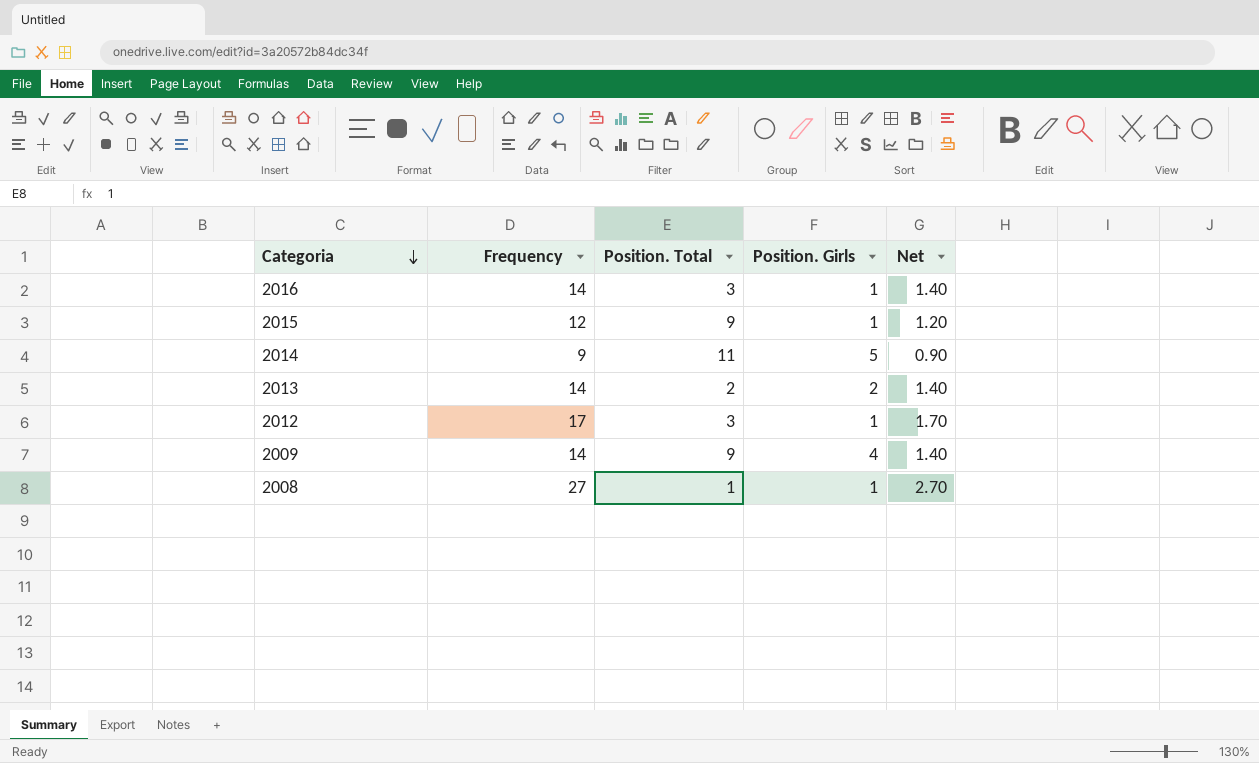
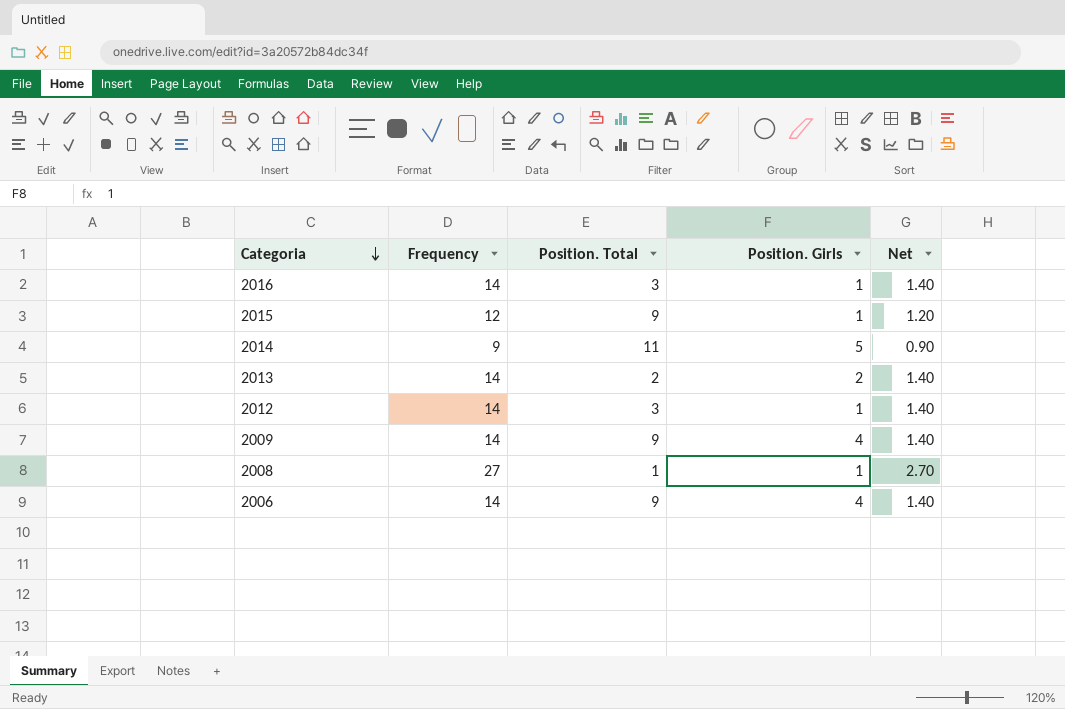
2012 | Frequency: 17 -> 14
2012 | Net: 1.70 -> 1.40
row 2006: none -> 14 | 9 | 4 | 1.40

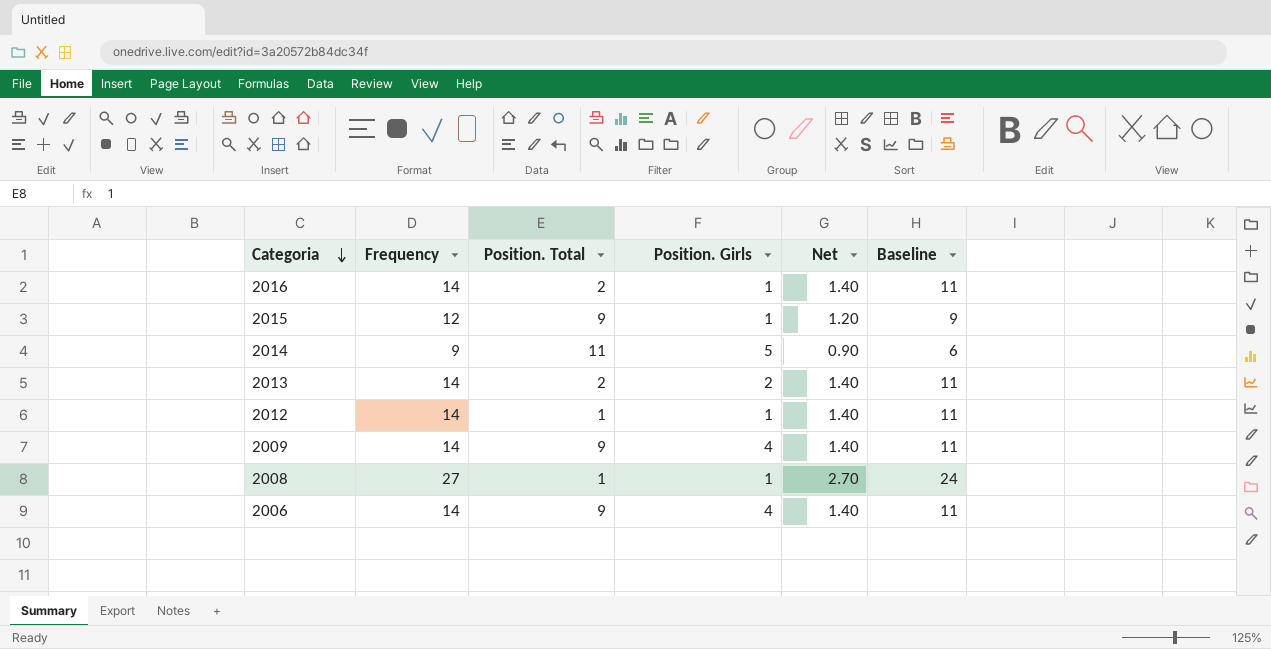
column Baseline | formula: none -> [Frequency] - 3
2016 | Position. Total: 3 -> 2
2012 | Position. Total: 3 -> 1

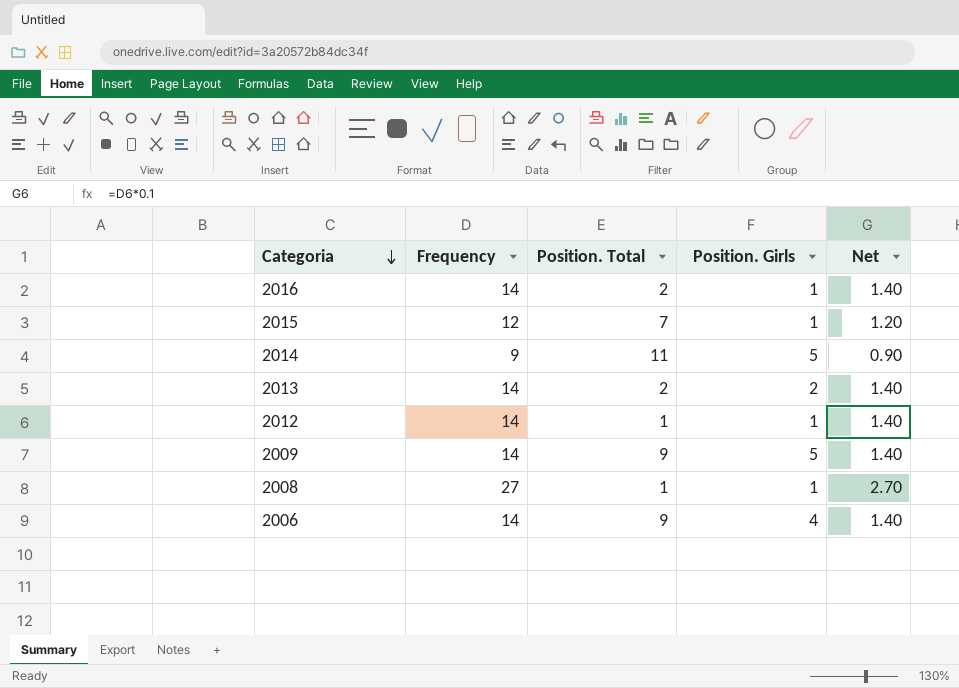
column Baseline | formula: [Frequency] - 3 -> none
2015 | Position. Total: 9 -> 7
2009 | Position. Girls: 4 -> 5

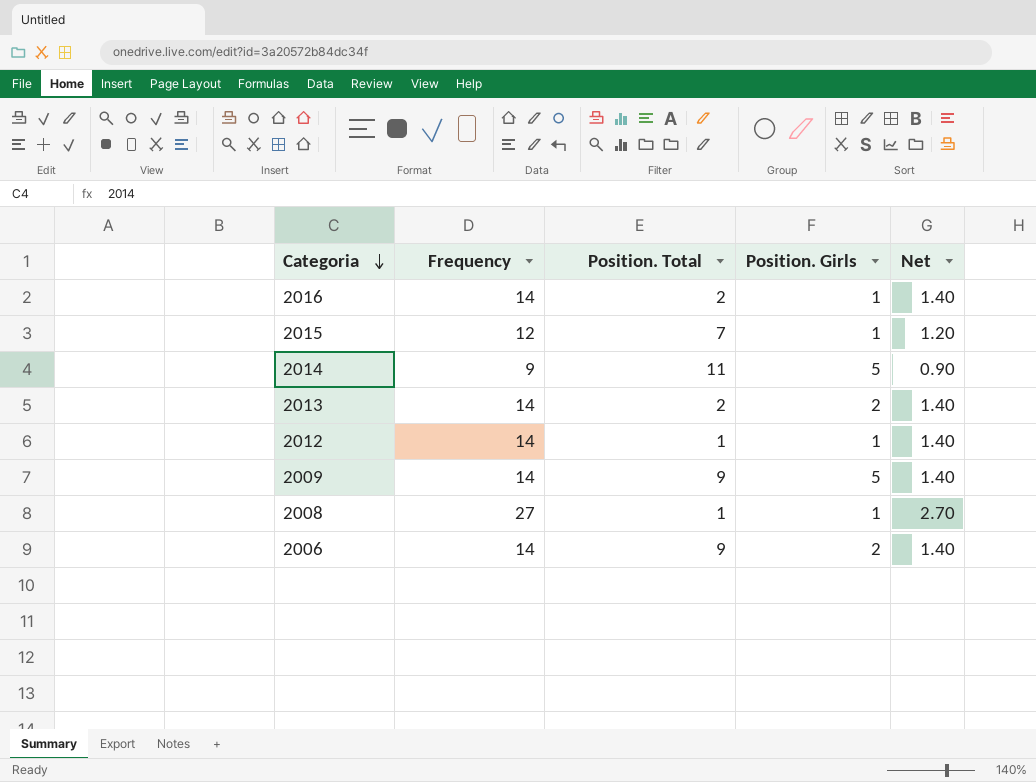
2006 | Position. Girls: 4 -> 2

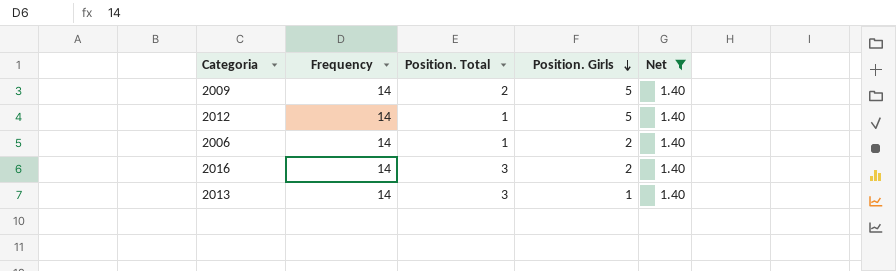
filter: none -> Net = 1.40
row order: Categoria descending -> Position. Girls descending
2009 | Position. Total: 9 -> 2
2012 | Position. Girls: 1 -> 5
2006 | Position. Total: 9 -> 1
2016 | Position. Total: 2 -> 3
2016 | Position. Girls: 1 -> 2
2013 | Position. Total: 2 -> 3
2013 | Position. Girls: 2 -> 1

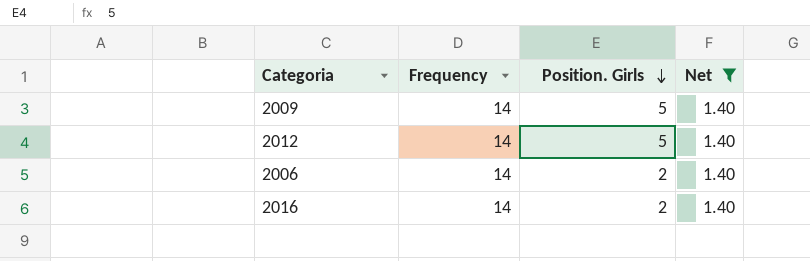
column Position. Total | position: 3 -> none
row 2013: 14 | 3 | 1 | 1.40 -> none

